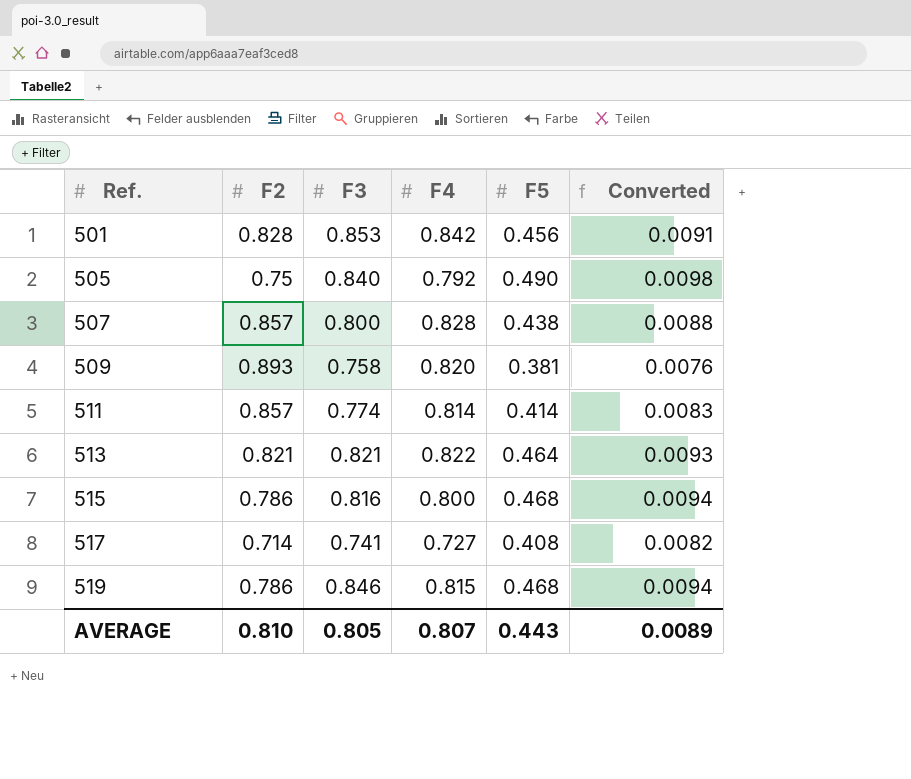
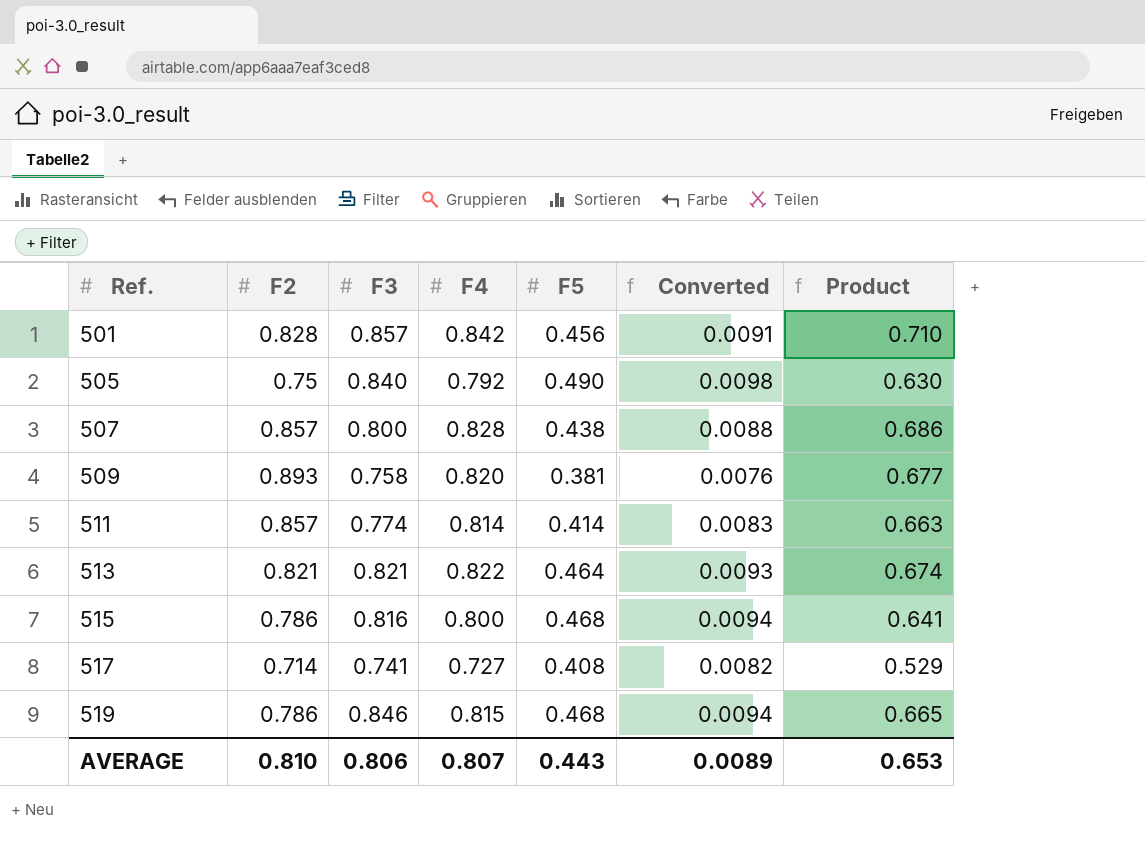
column Product | formula: none -> [F2] * [F3]
501 | F3: 0.853 -> 0.857
AVERAGE | F3: 0.805 -> 0.806

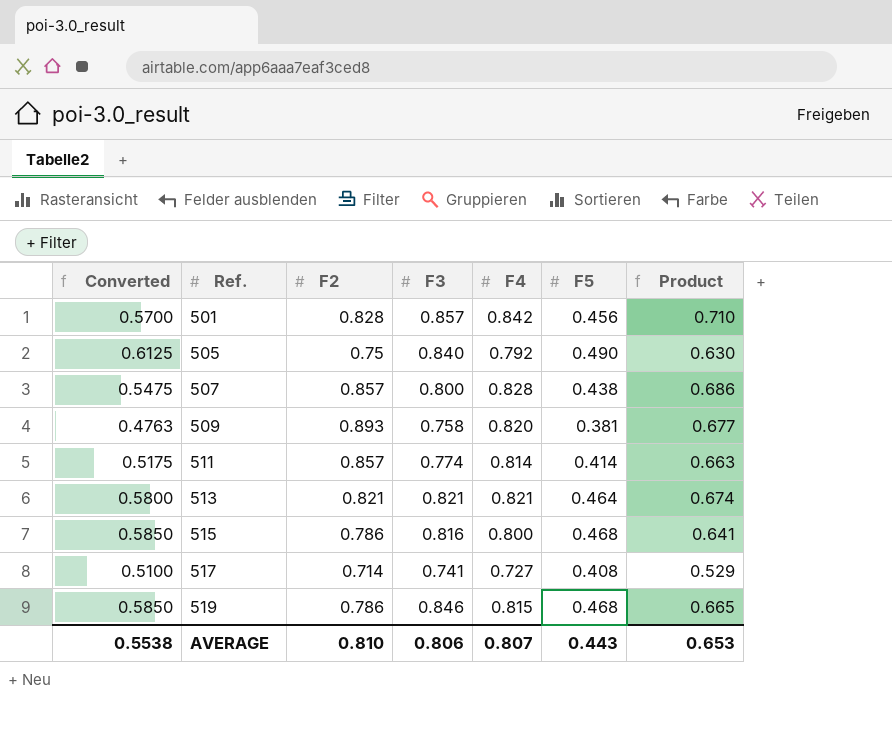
column Converted | formula: [F5] * 0.02 -> [F5] * 1.25
column Converted | position: 6 -> 1
513 | F4: 0.822 -> 0.821
AVERAGE | Converted: 0.0089 -> 0.5538

